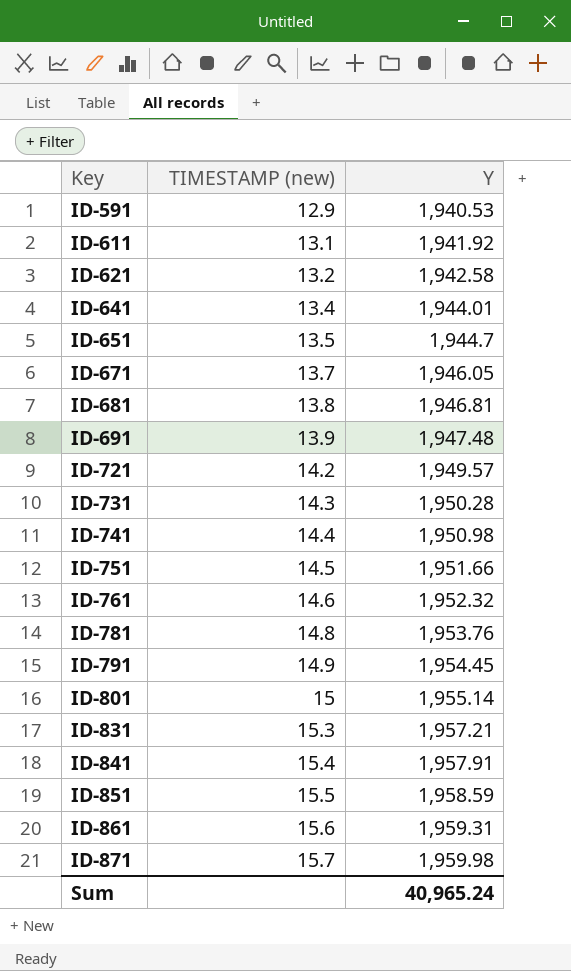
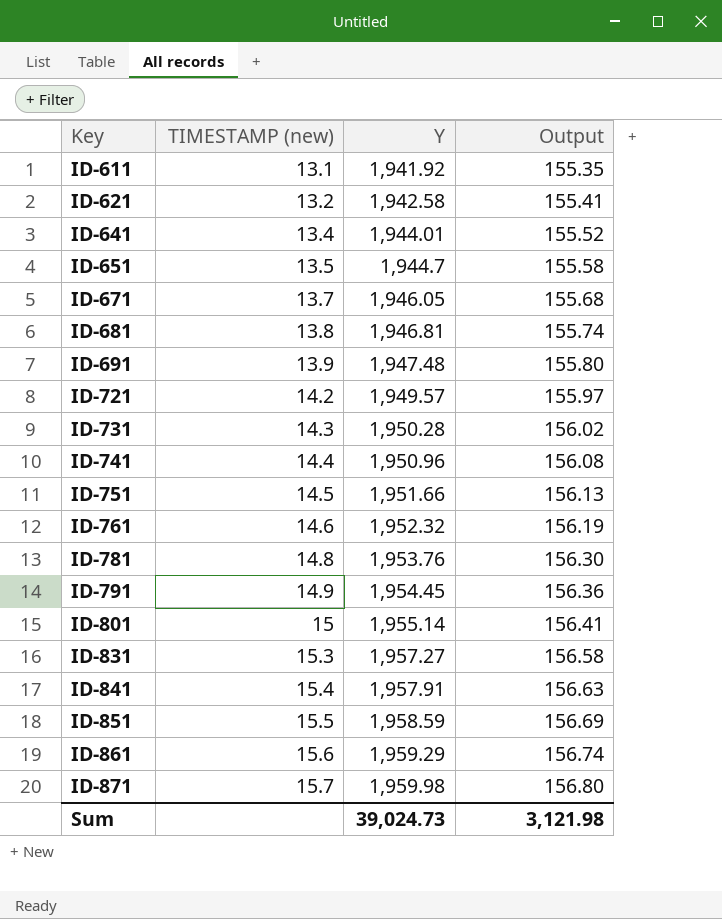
column Output | formula: none -> [Y] * 0.08
row ID-591: 12.9 | 1,940.53 -> none
ID-741 | Y: 1,950.98 -> 1,950.96
ID-831 | Y: 1,957.21 -> 1,957.27
ID-861 | Y: 1,959.31 -> 1,959.29
Sum | Y: 40,965.24 -> 39,024.73

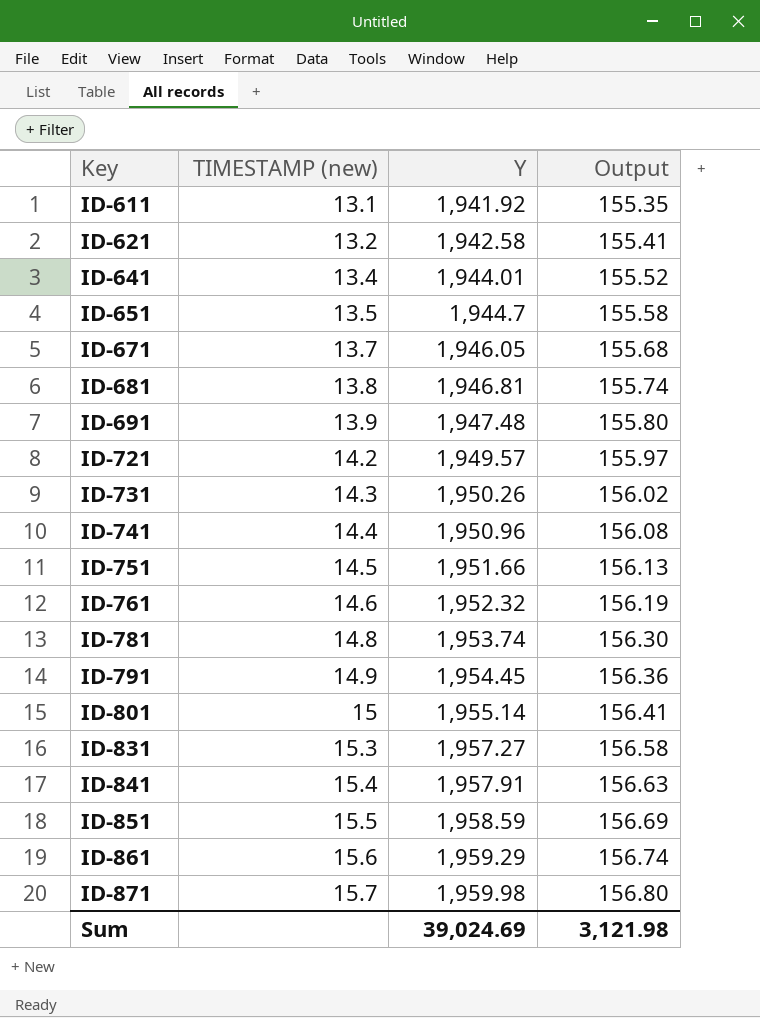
ID-731 | Y: 1,950.28 -> 1,950.26
ID-781 | Y: 1,953.76 -> 1,953.74
Sum | Y: 39,024.73 -> 39,024.69

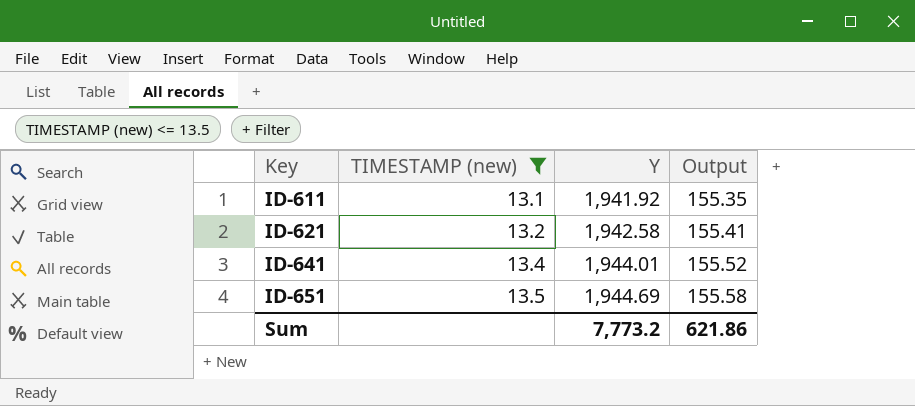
filter: none -> TIMESTAMP (new) <= 13.5
ID-651 | Y: 1,944.7 -> 1,944.69
Sum | Y: 39,024.69 -> 7,773.2
Sum | Output: 3,121.98 -> 621.86

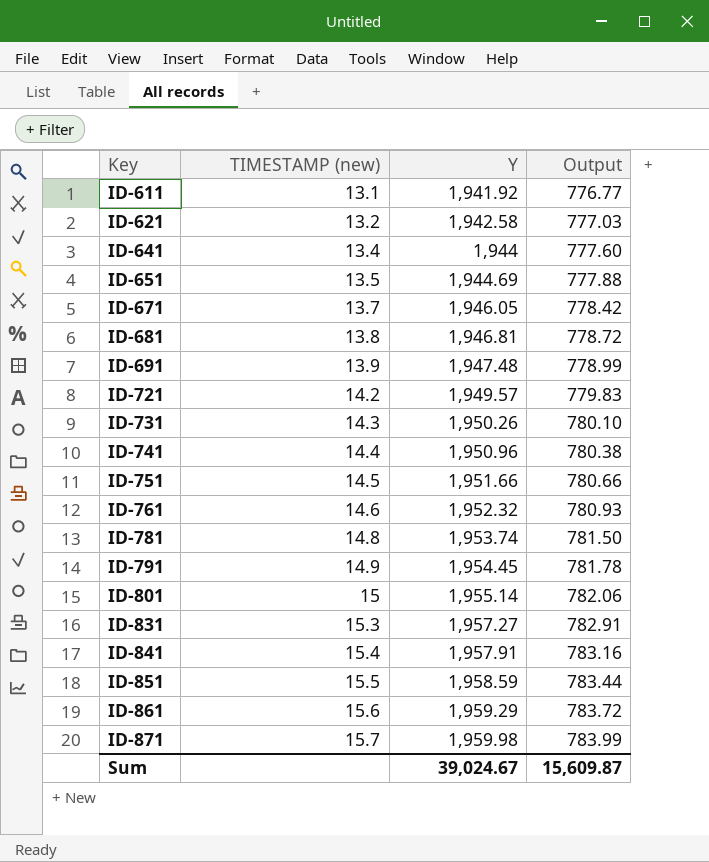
filter: TIMESTAMP (new) <= 13.5 -> none
column Output | formula: [Y] * 0.08 -> [Y] * 0.4
ID-641 | Y: 1,944.01 -> 1,944
Sum | Y: 7,773.2 -> 39,024.67
Sum | Output: 621.86 -> 15,609.87

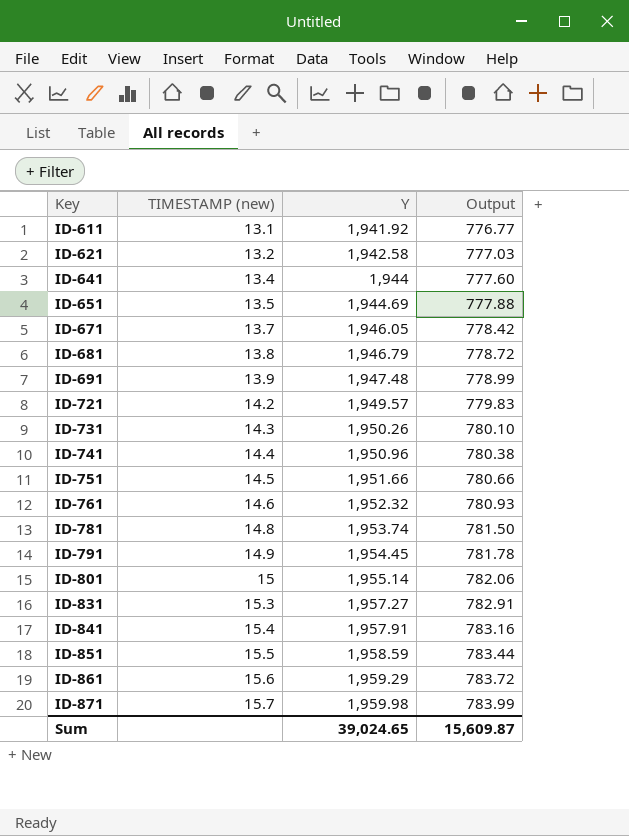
ID-681 | Y: 1,946.81 -> 1,946.79
Sum | Y: 39,024.67 -> 39,024.65

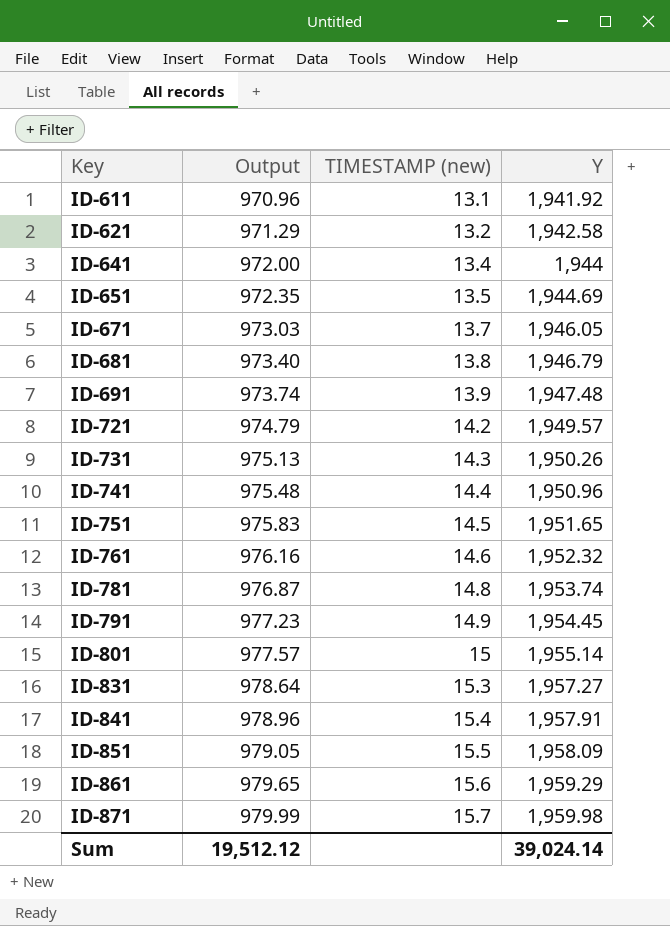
column Output | formula: [Y] * 0.4 -> [Y] * 0.5
column Output | position: 4 -> 2
ID-751 | Y: 1,951.66 -> 1,951.65
ID-851 | Y: 1,958.59 -> 1,958.09
Sum | Output: 15,609.87 -> 19,512.12
Sum | Y: 39,024.65 -> 39,024.14

